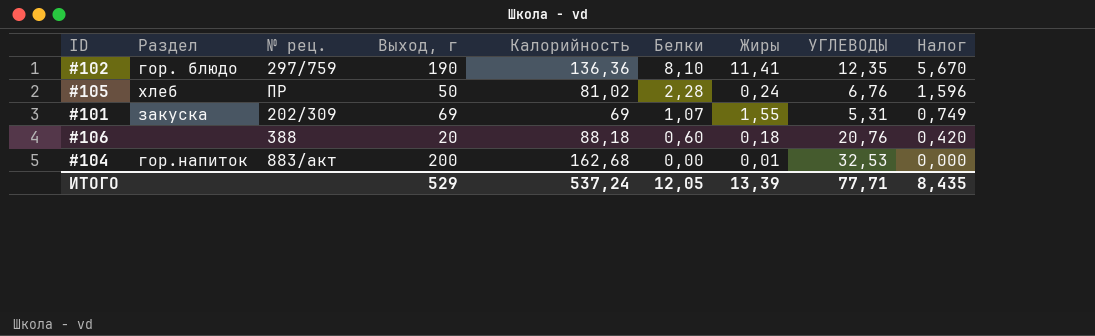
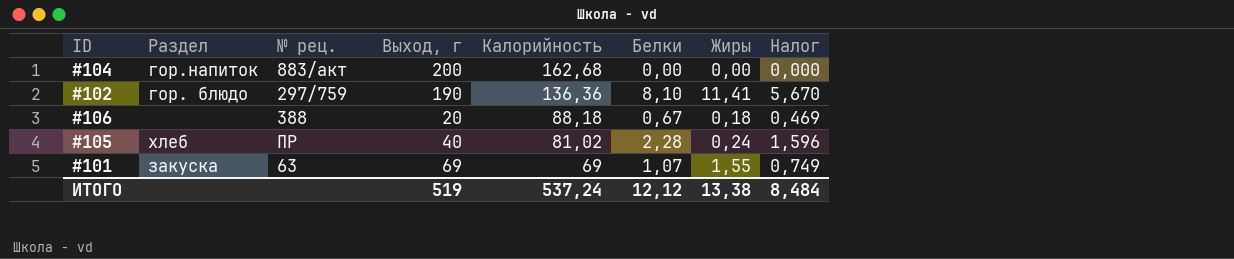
row order: Белки descending -> Калорийность descending
column УГЛЕВОДЫ | position: 8 -> none
#104 | Жиры: 0,01 -> 0,00
#106 | Белки: 0,60 -> 0,67
#106 | Налог: 0,420 -> 0,469
#105 | Выход, г: 50 -> 40
#101 | № рец.: 202/309 -> 63
ИТОГО | Выход, г: 529 -> 519
ИТОГО | Белки: 12,05 -> 12,12
ИТОГО | Жиры: 13,39 -> 13,38
ИТОГО | Налог: 8,435 -> 8,484

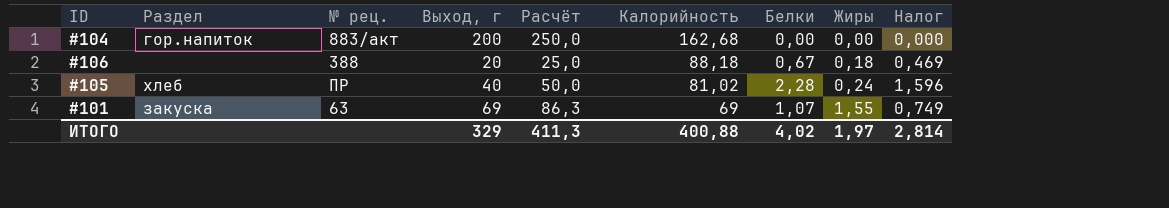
column Расчёт | formula: none -> [Выход, г] * 1,25
row #102: гор. блюдо | 297/759 | 190 | 136,36 | 8,10 | 11,41 | 5,670 -> none
ИТОГО | Выход, г: 519 -> 329
ИТОГО | Калорийность: 537,24 -> 400,88
ИТОГО | Белки: 12,12 -> 4,02
ИТОГО | Жиры: 13,38 -> 1,97
ИТОГО | Налог: 8,484 -> 2,814

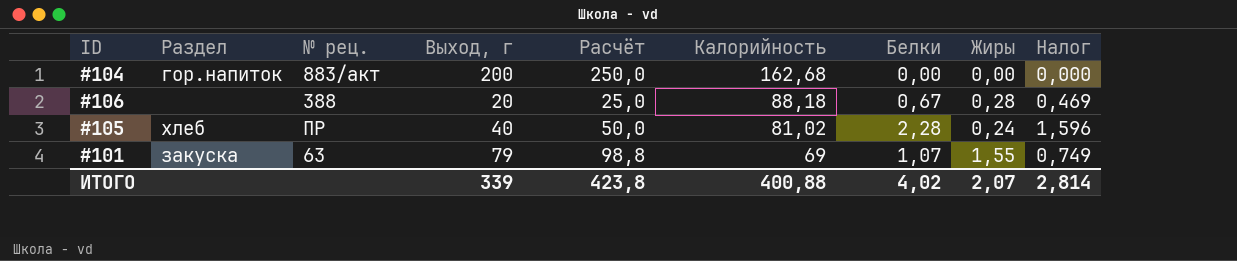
#106 | Жиры: 0,18 -> 0,28
#101 | Выход, г: 69 -> 79
#101 | Расчёт: 86,3 -> 98,8
ИТОГО | Выход, г: 329 -> 339
ИТОГО | Расчёт: 411,3 -> 423,8
ИТОГО | Жиры: 1,97 -> 2,07

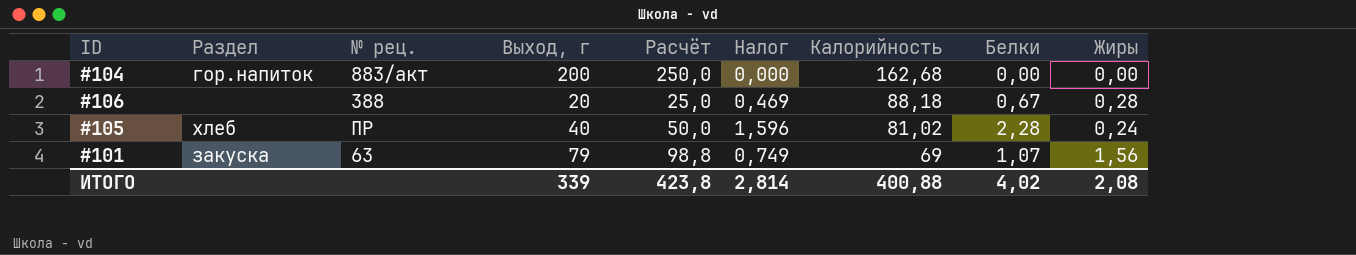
column Налог | position: 9 -> 6
#101 | Жиры: 1,55 -> 1,56
ИТОГО | Жиры: 2,07 -> 2,08

